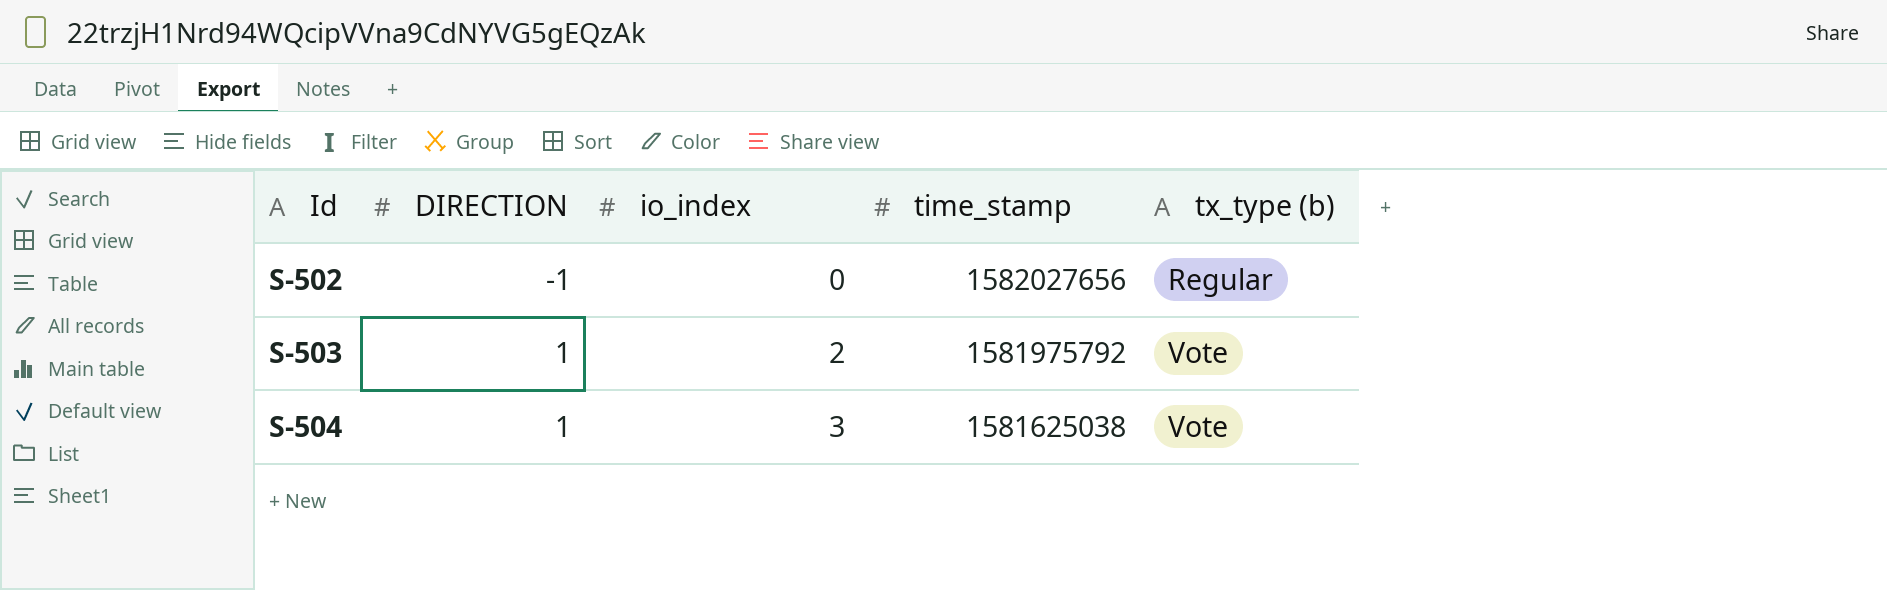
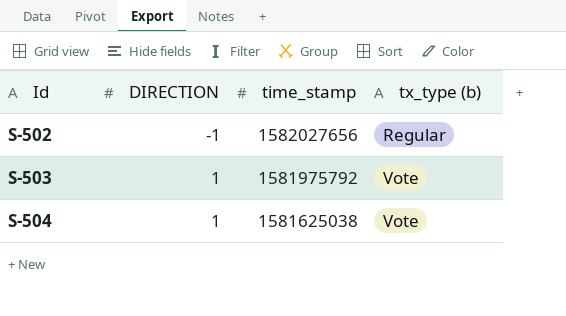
column io_index | position: 3 -> none

